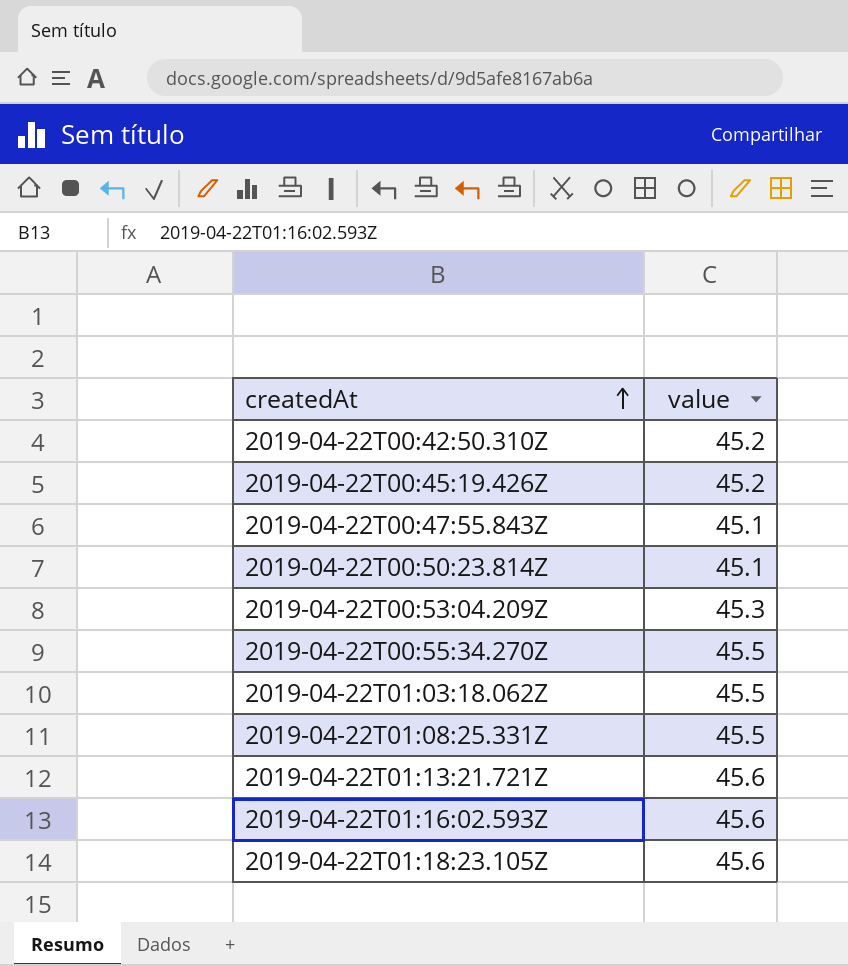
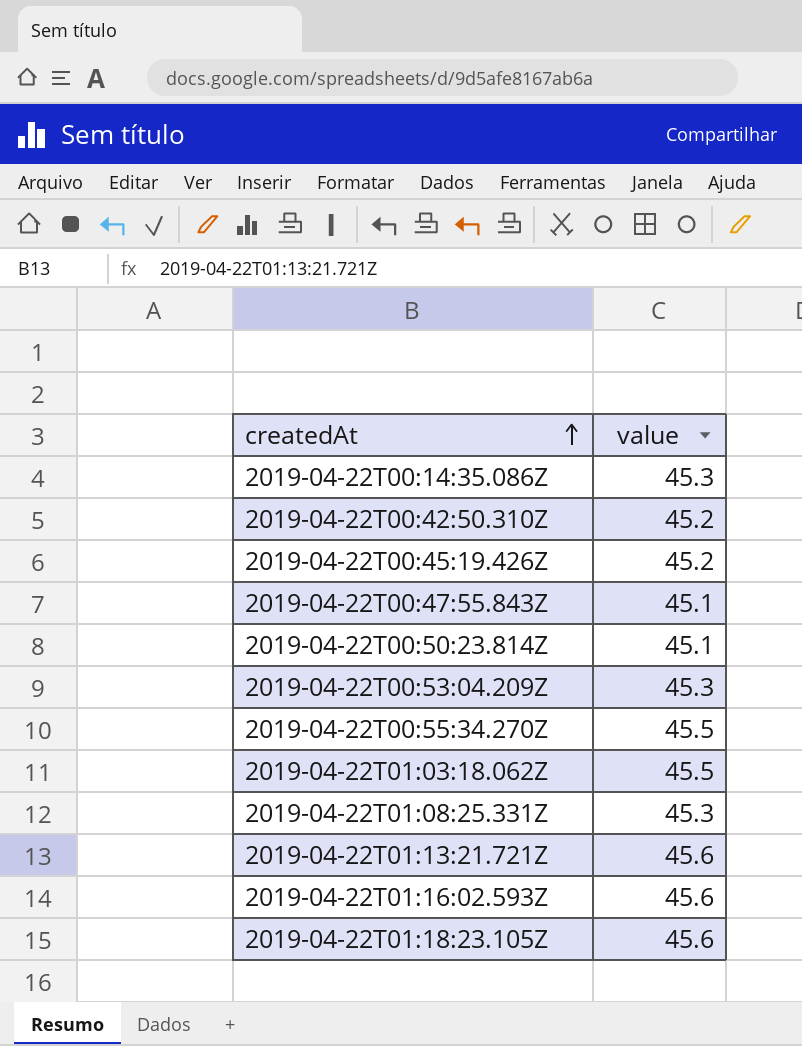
row 2019-04-22T00:14:35.086Z: none -> 45.3
2019-04-22T01:08:25.331Z | value: 45.5 -> 45.3

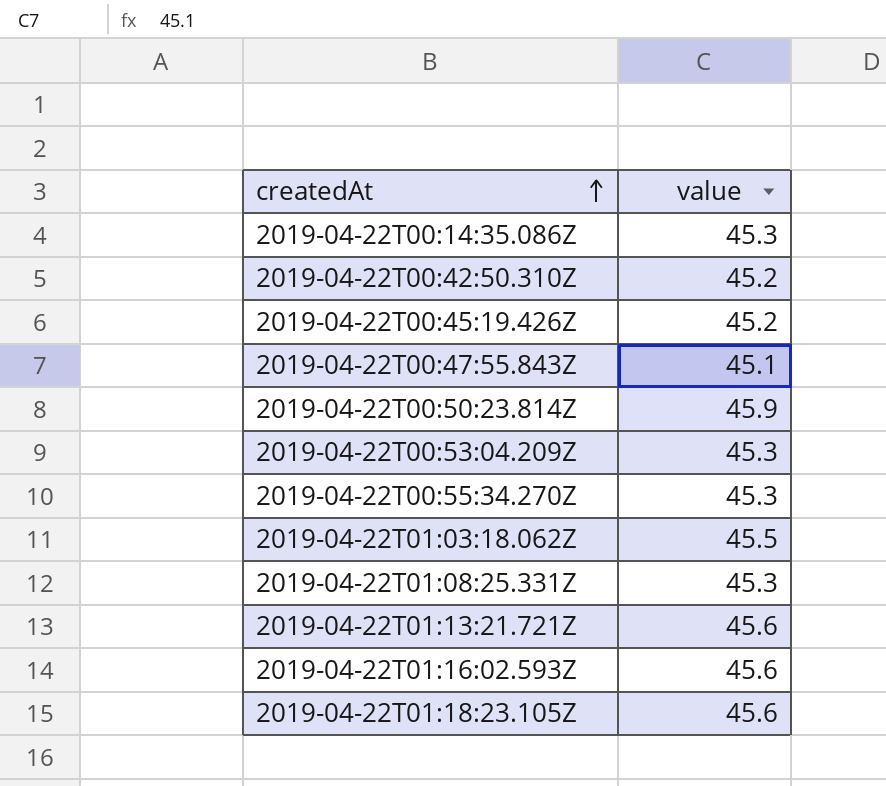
2019-04-22T00:50:23.814Z | value: 45.1 -> 45.9
2019-04-22T00:55:34.270Z | value: 45.5 -> 45.3

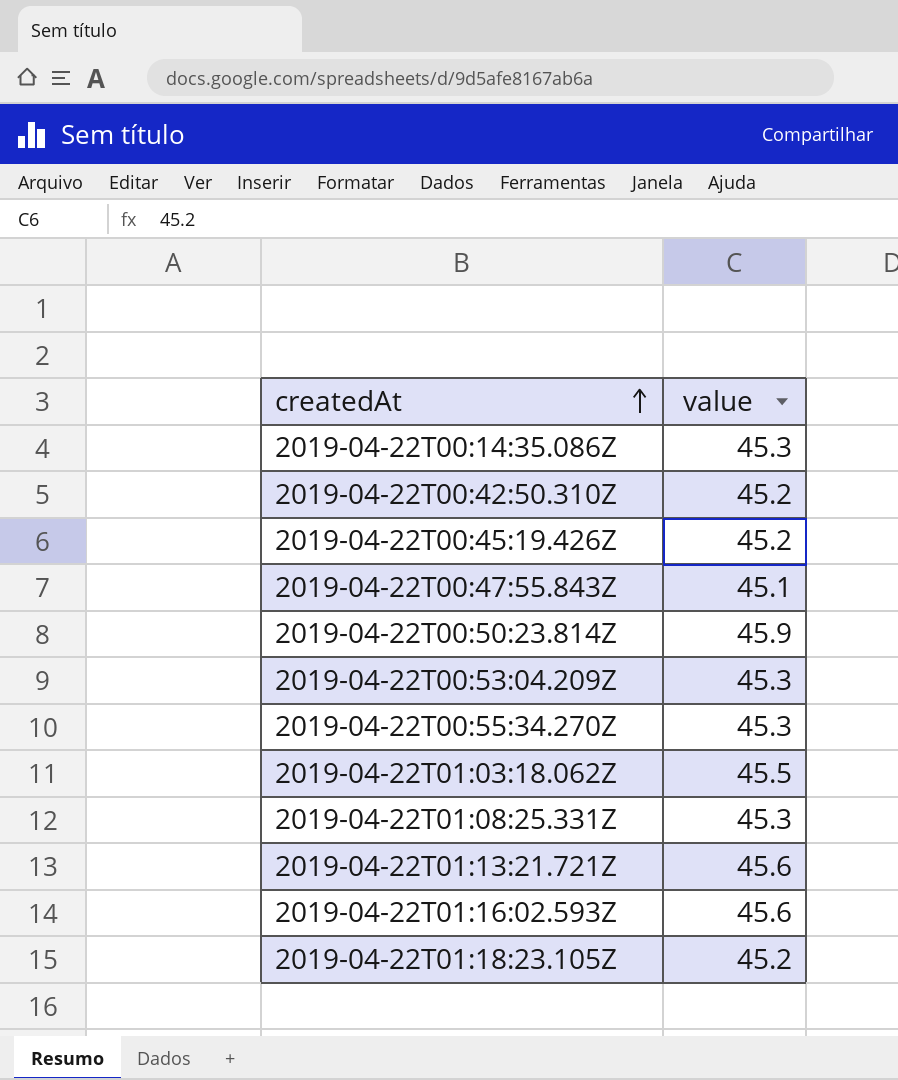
2019-04-22T01:18:23.105Z | value: 45.6 -> 45.2

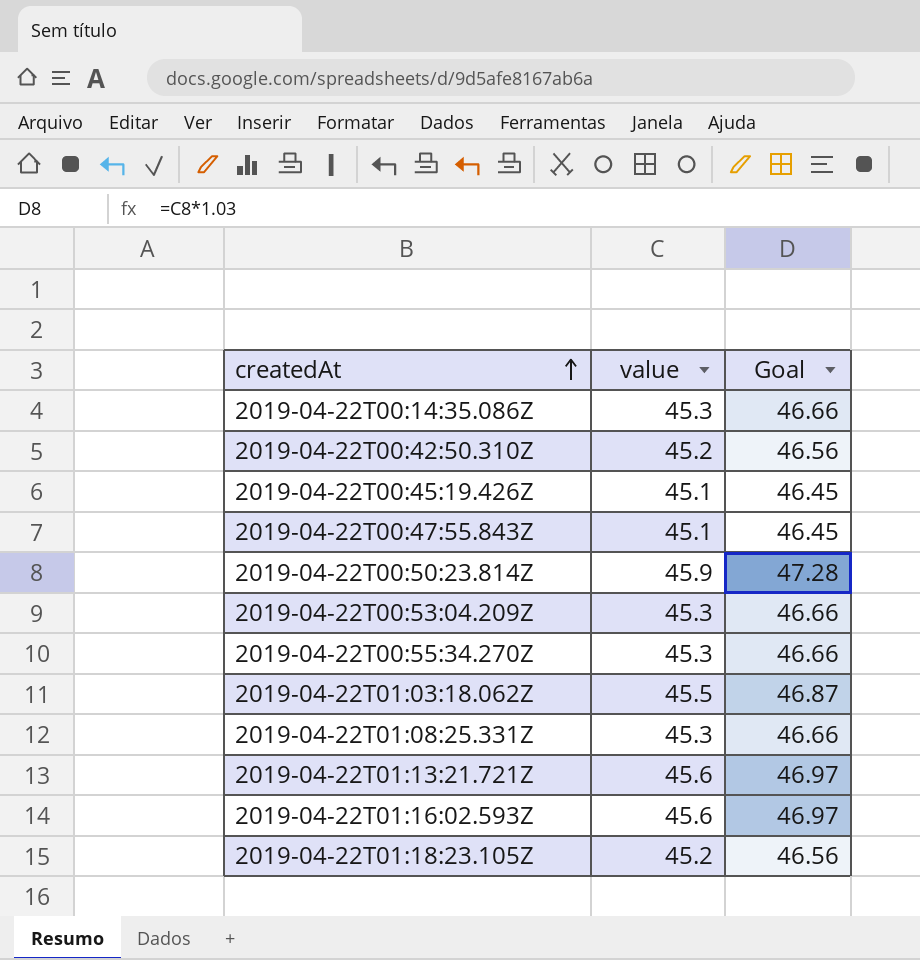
column Goal | formula: none -> [value] * 1.03
2019-04-22T00:45:19.426Z | value: 45.2 -> 45.1

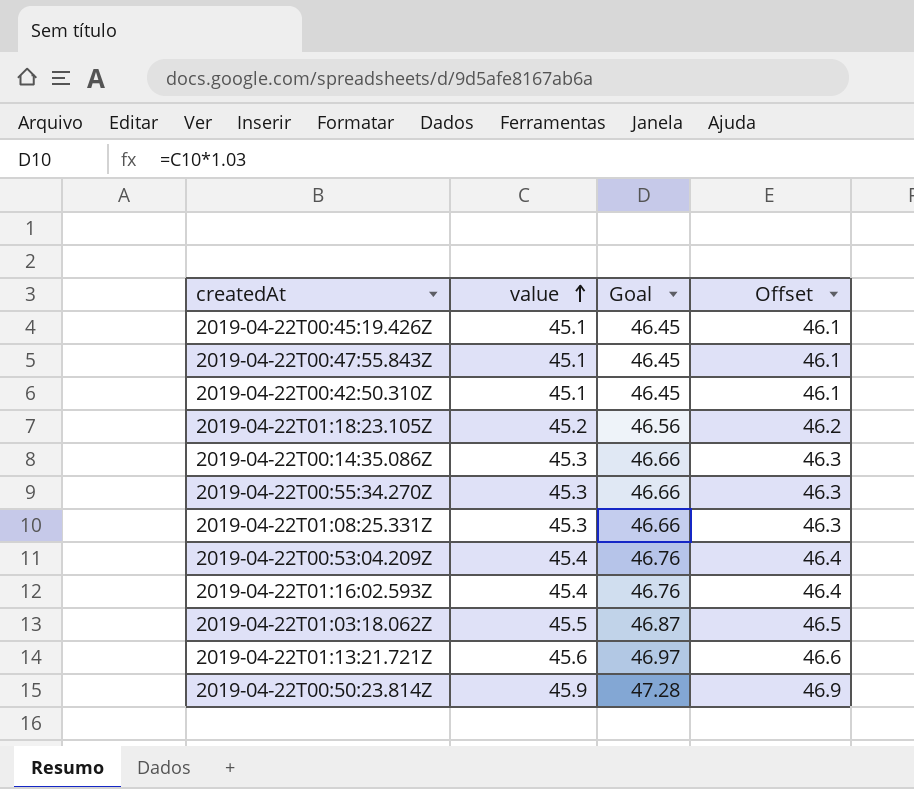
row order: createdAt ascending -> value ascending
column Offset | formula: none -> [value] + 1
2019-04-22T00:42:50.310Z | value: 45.2 -> 45.1
2019-04-22T00:42:50.310Z | Goal: 46.56 -> 46.45
2019-04-22T00:53:04.209Z | value: 45.3 -> 45.4
2019-04-22T00:53:04.209Z | Goal: 46.66 -> 46.76
2019-04-22T01:16:02.593Z | value: 45.6 -> 45.4
2019-04-22T01:16:02.593Z | Goal: 46.97 -> 46.76

